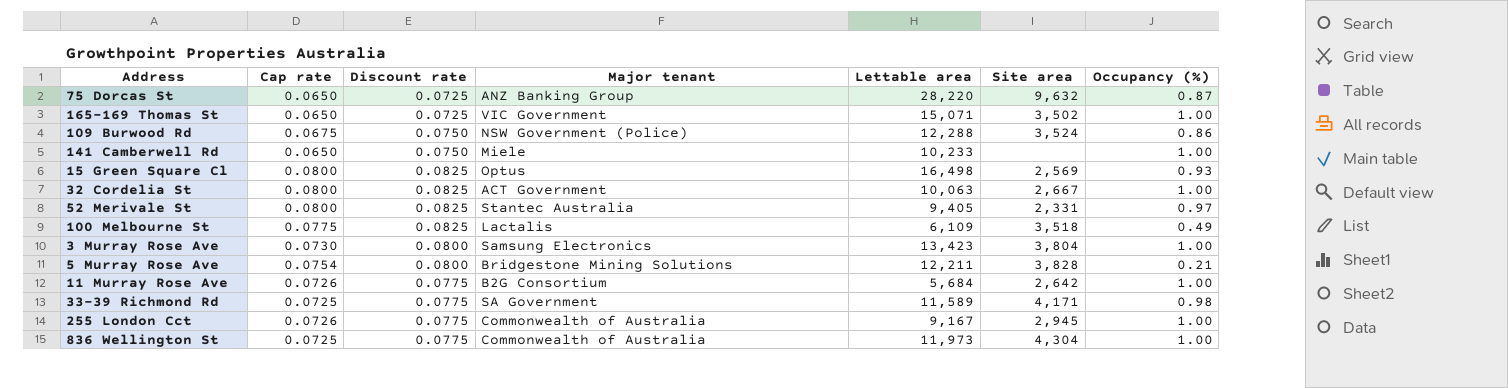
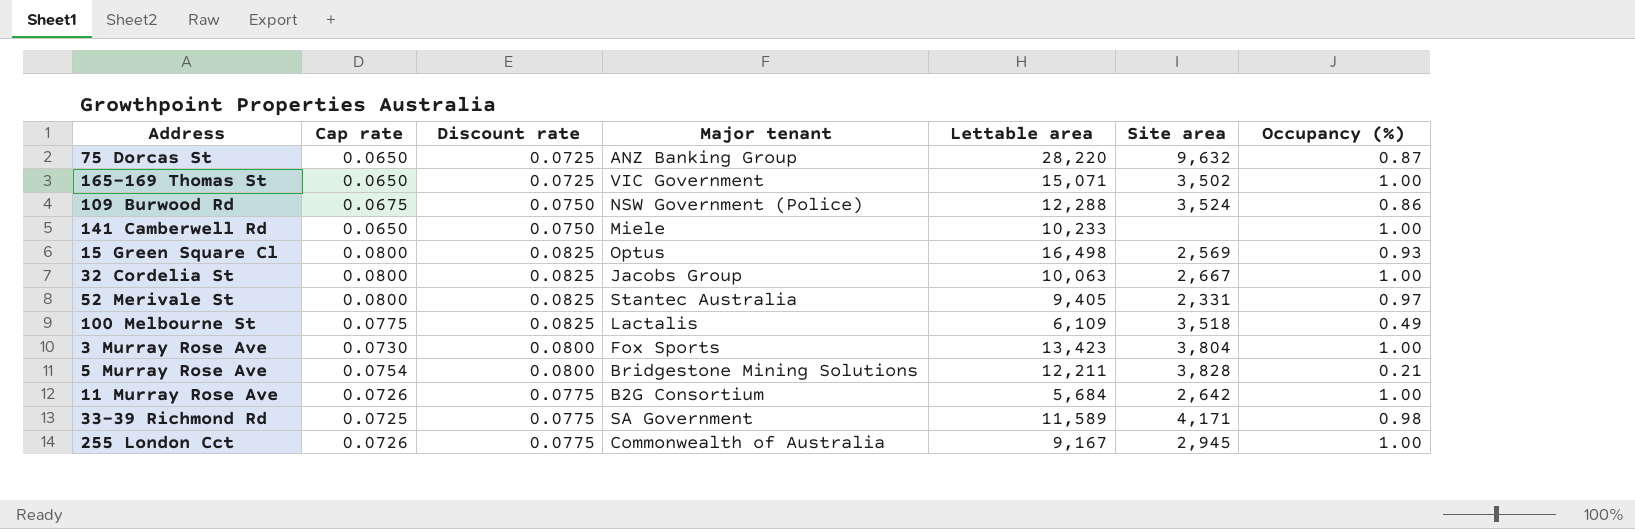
row 836 Wellington St: 0.0725 | 0.0775 | Commonwealth of Australia | 11,973 | 4,304 | 1.00 -> none
32 Cordelia St | Major tenant: ACT Government -> Jacobs Group
3 Murray Rose Ave | Major tenant: Samsung Electronics -> Fox Sports

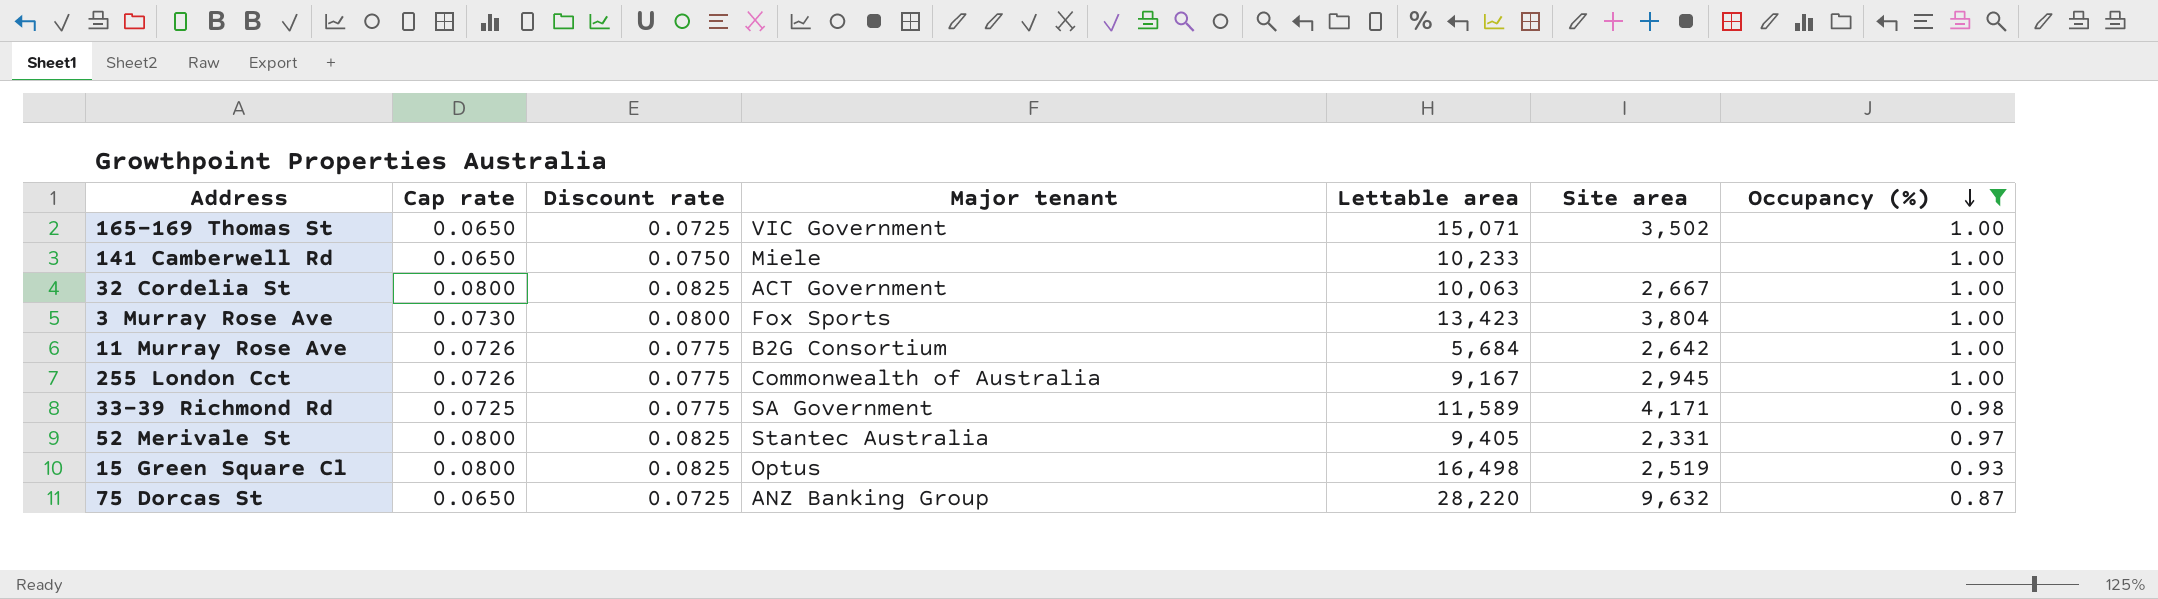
filter: none -> Occupancy (%) >= 0.87
row order: none -> Occupancy (%) descending
32 Cordelia St | Major tenant: Jacobs Group -> ACT Government
15 Green Square Cl | Site area: 2,569 -> 2,519

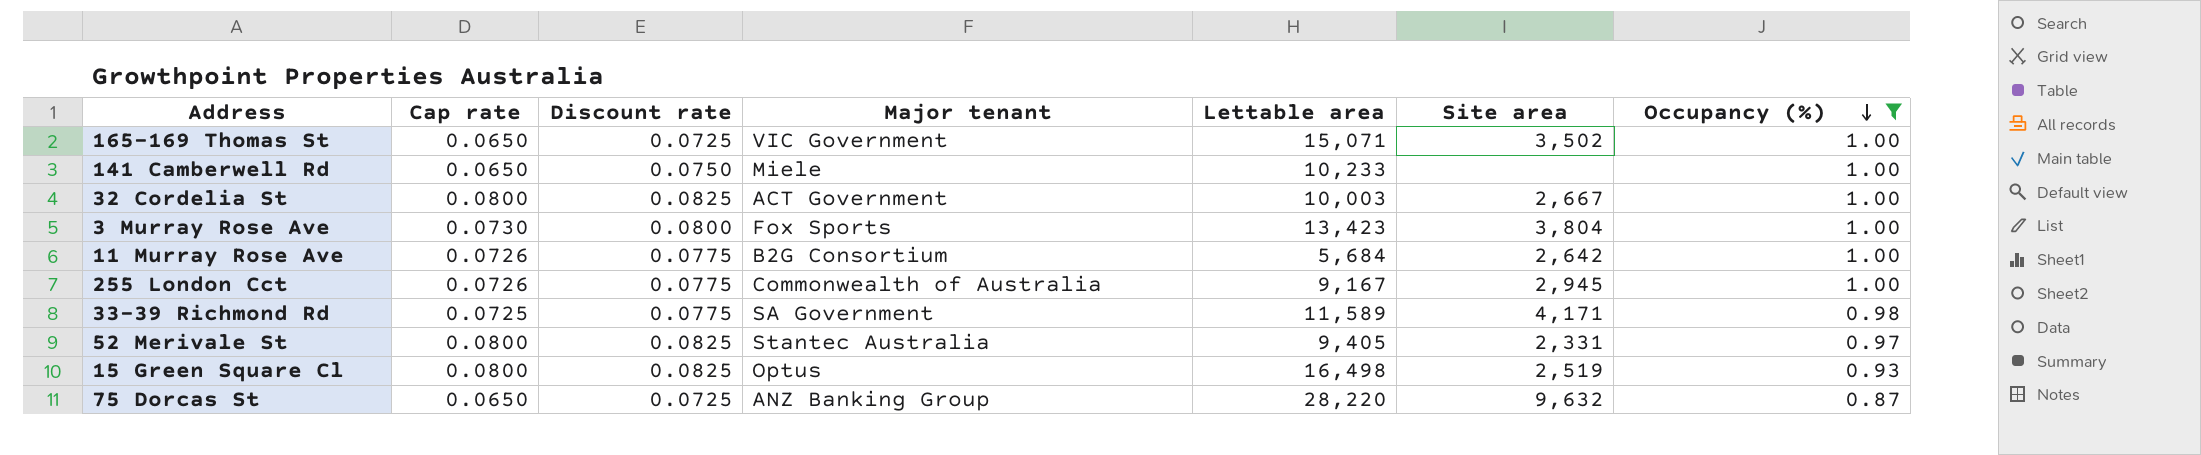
32 Cordelia St | Lettable area: 10,063 -> 10,003

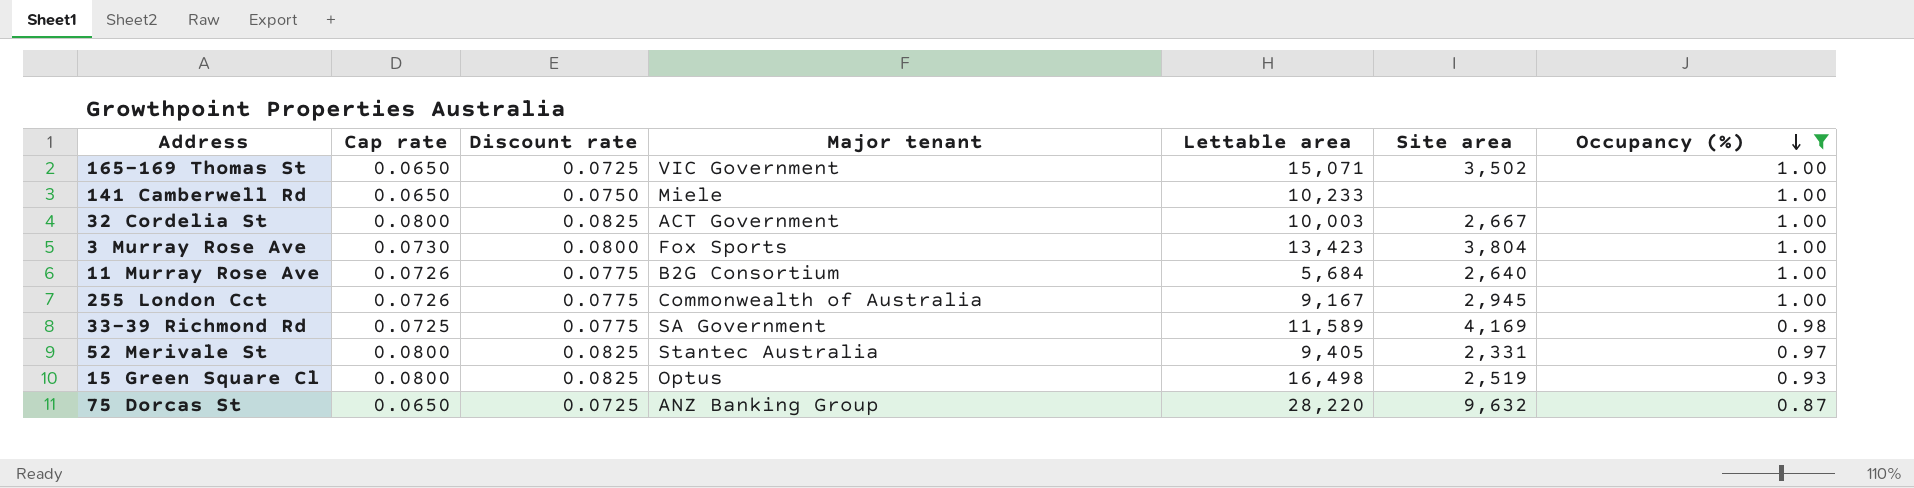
11 Murray Rose Ave | Site area: 2,642 -> 2,640
33-39 Richmond Rd | Site area: 4,171 -> 4,169

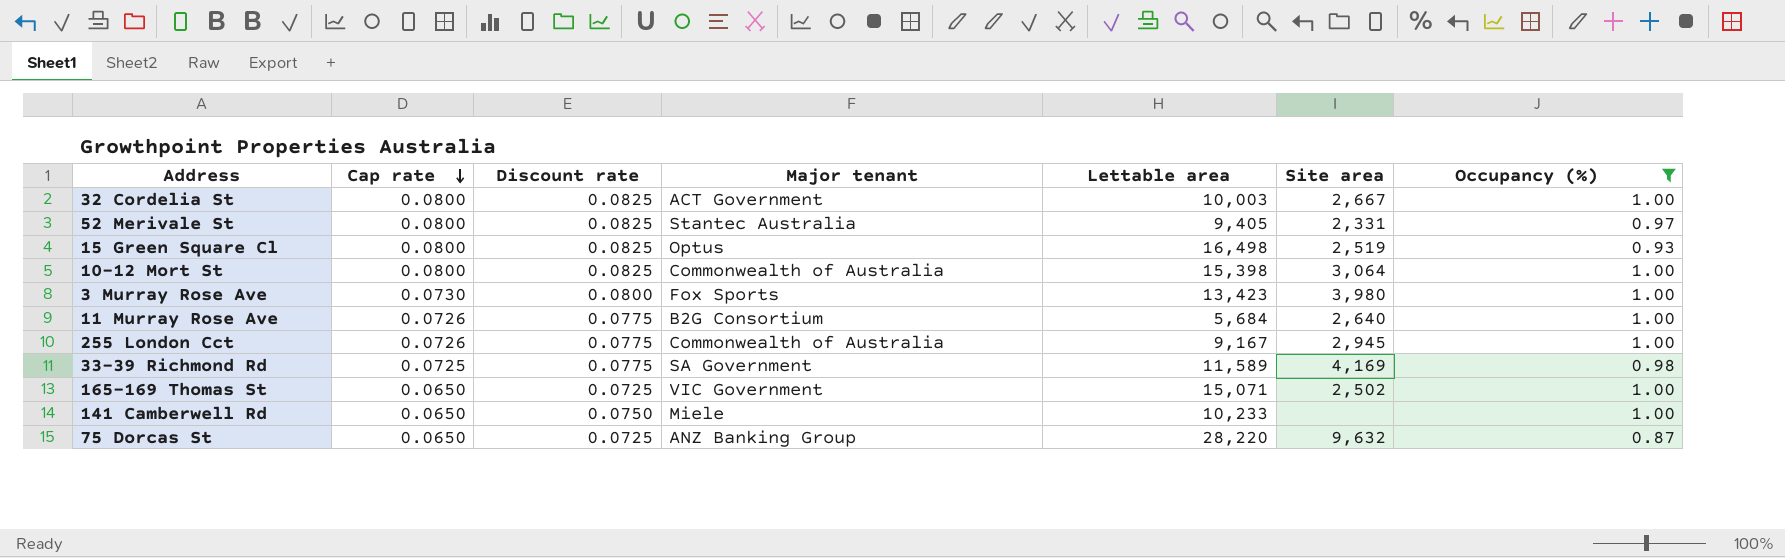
row order: Occupancy (%) descending -> Cap rate descending
row 10-12 Mort St: none -> 0.0800 | 0.0825 | Commonwealth of Australia | 15,398 | 3,064 | 1.00
3 Murray Rose Ave | Site area: 3,804 -> 3,980
165-169 Thomas St | Site area: 3,502 -> 2,502

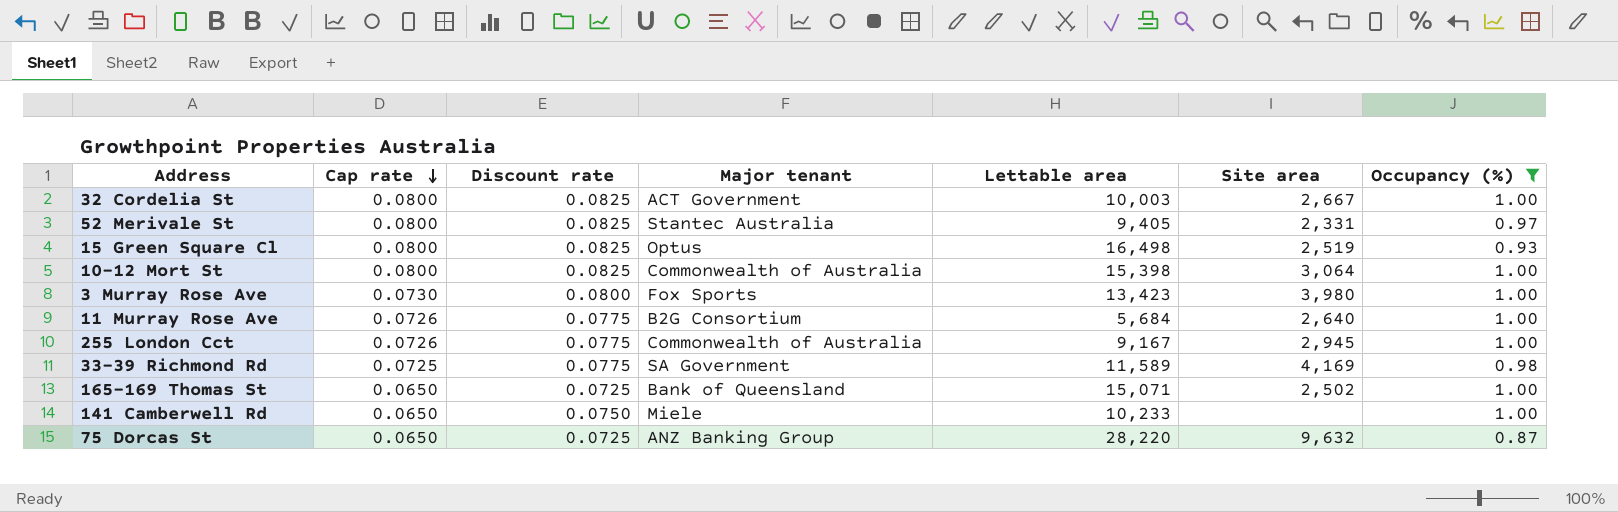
165-169 Thomas St | Major tenant: VIC Government -> Bank of Queensland

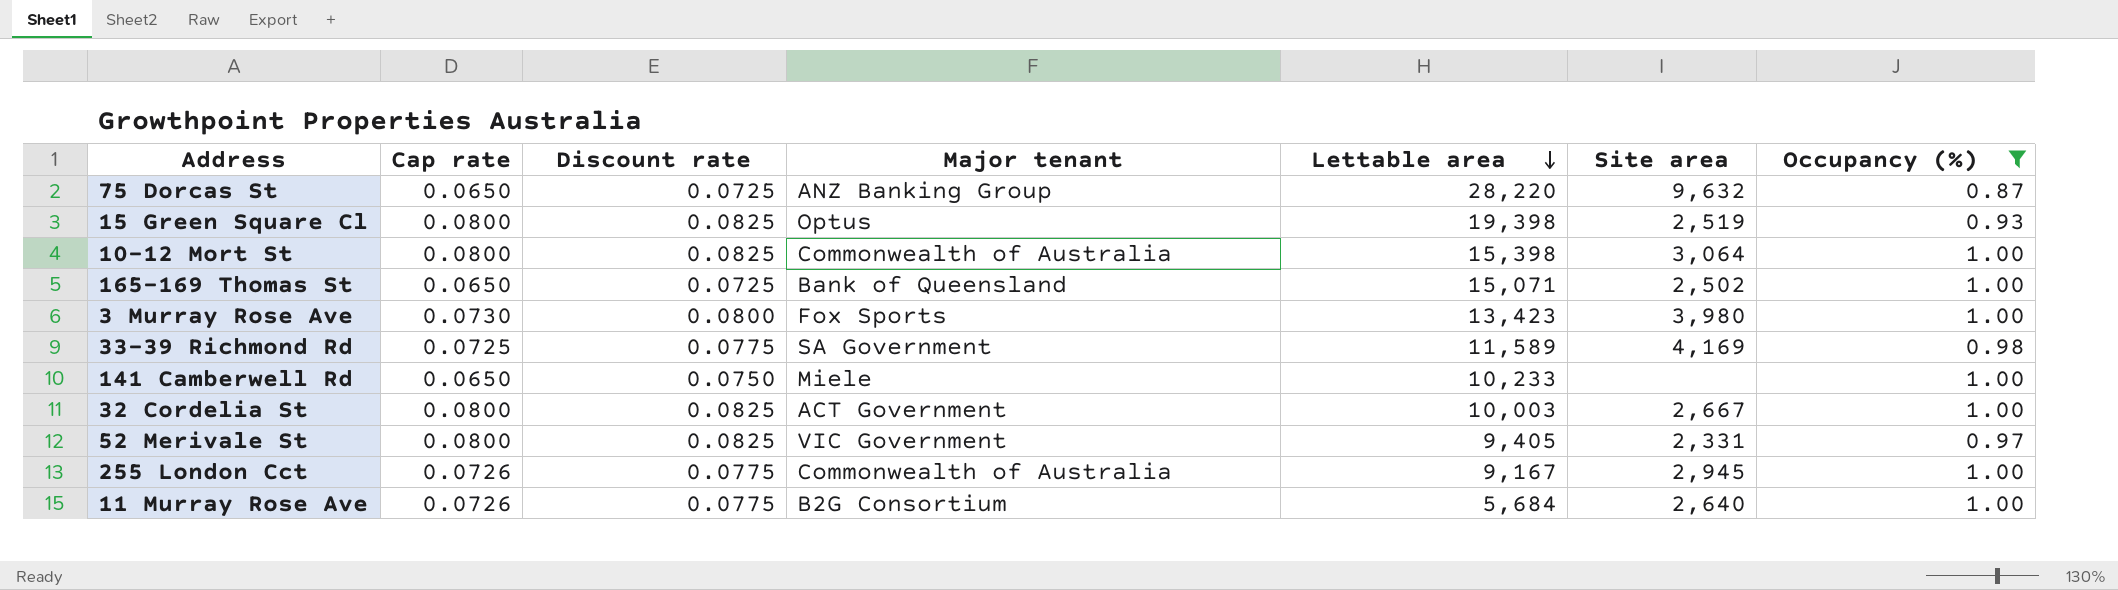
row order: Cap rate descending -> Lettable area descending
15 Green Square Cl | Lettable area: 16,498 -> 19,398
52 Merivale St | Major tenant: Stantec Australia -> VIC Government

